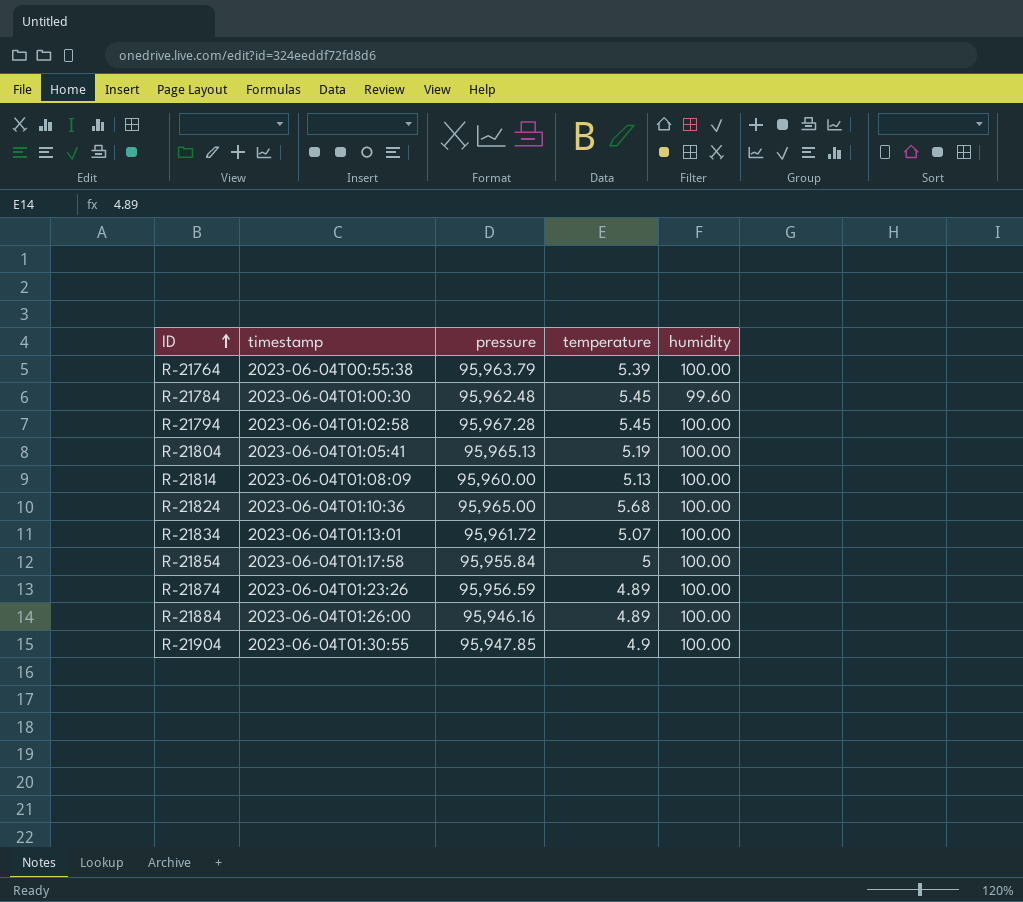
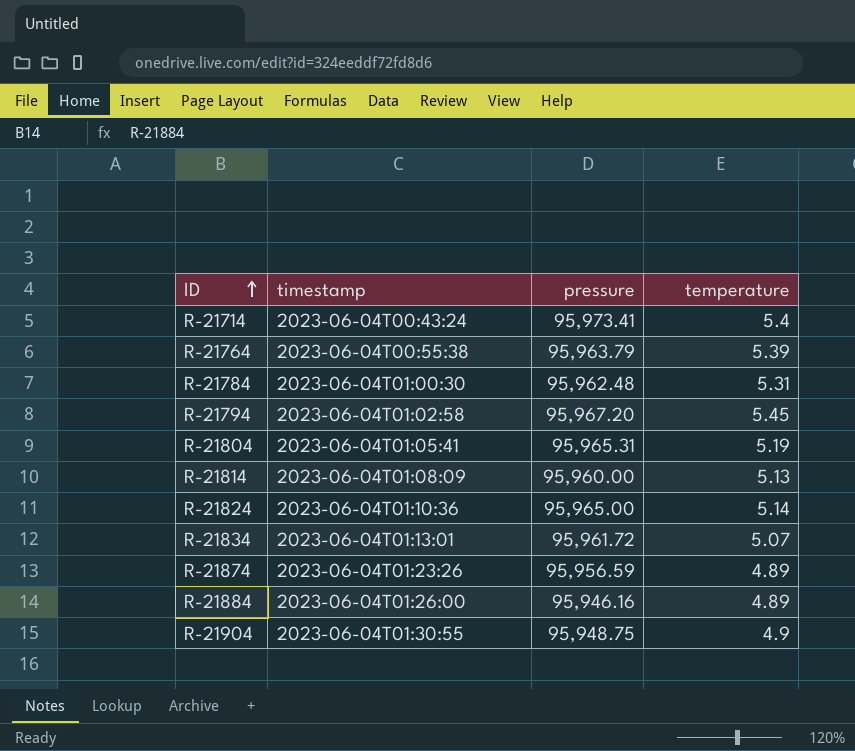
column humidity | position: 5 -> none
row R-21854: 2023-06-04T01:17:58 | 95,955.84 | 5 | 100.00 -> none
row R-21714: none -> 2023-06-04T00:43:24 | 95,973.41 | 5.4
R-21784 | temperature: 5.45 -> 5.31
R-21794 | pressure: 95,967.28 -> 95,967.20
R-21804 | pressure: 95,965.13 -> 95,965.31
R-21824 | temperature: 5.68 -> 5.14
R-21904 | pressure: 95,947.85 -> 95,948.75

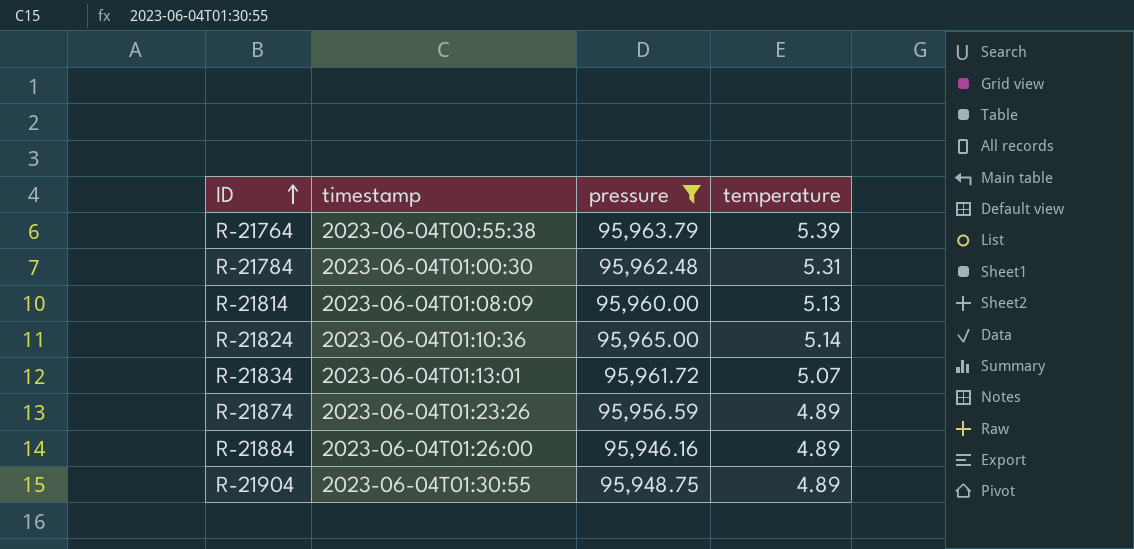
filter: none -> pressure <= 95,965.00
R-21904 | temperature: 4.9 -> 4.89

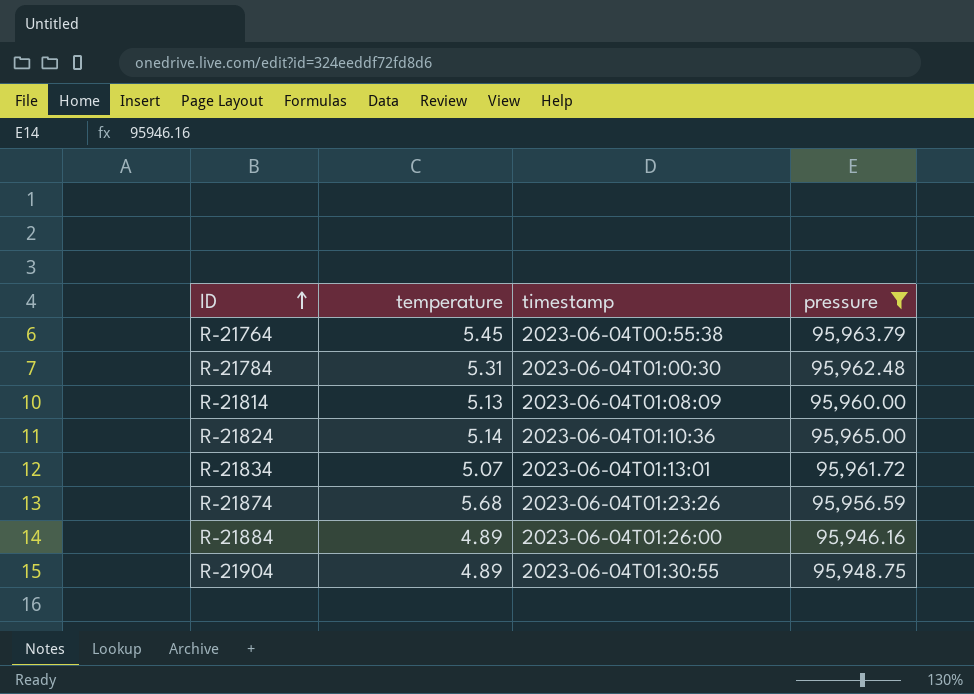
column temperature | position: 4 -> 2
R-21764 | temperature: 5.39 -> 5.45
R-21874 | temperature: 4.89 -> 5.68

